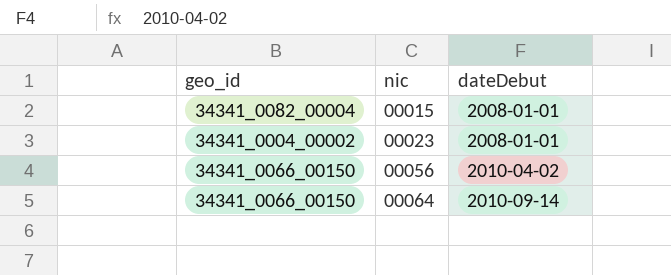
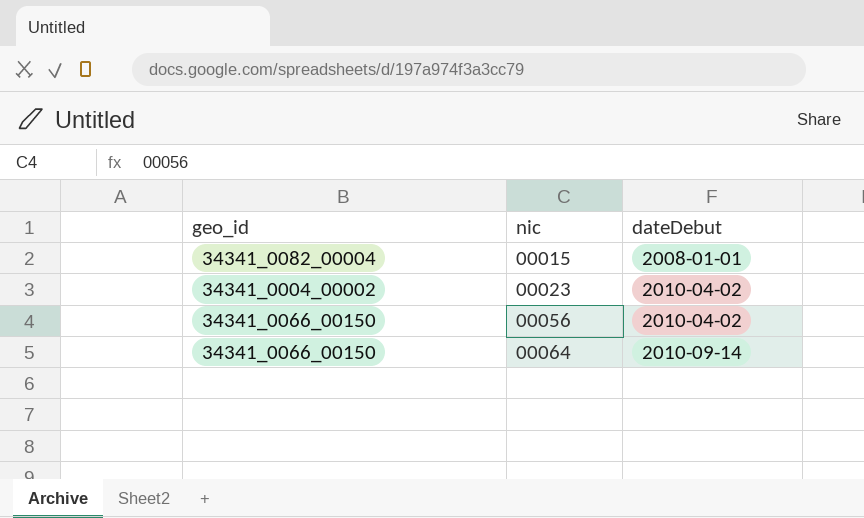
00023 | dateDebut: 2008-01-01 -> 2010-04-02

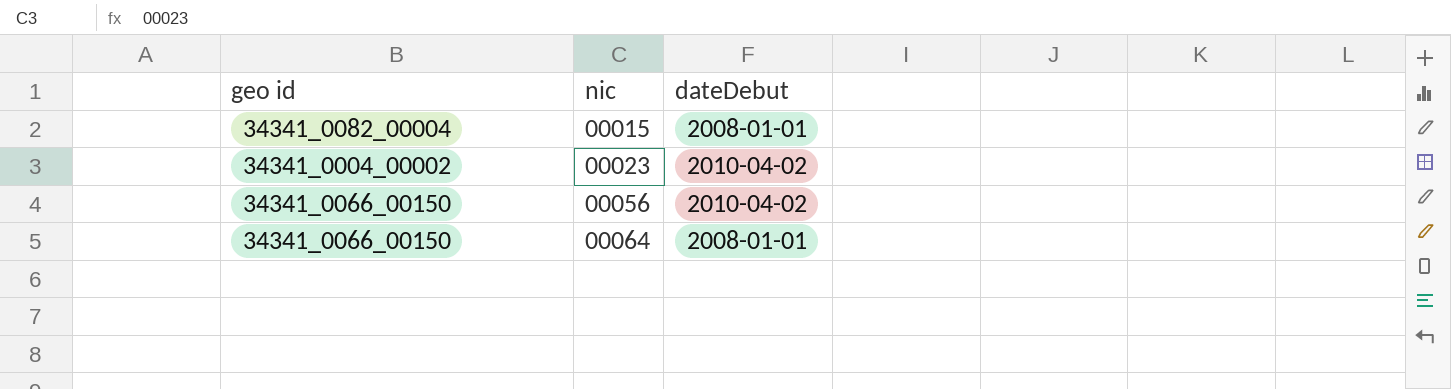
column name: geo_id -> geo id
00064 | dateDebut: 2010-09-14 -> 2008-01-01

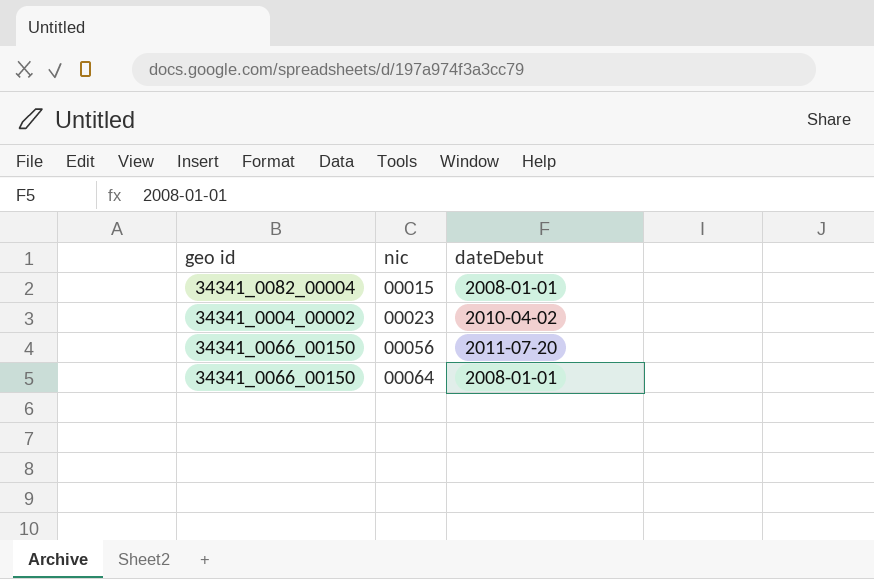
00056 | dateDebut: 2010-04-02 -> 2011-07-20

